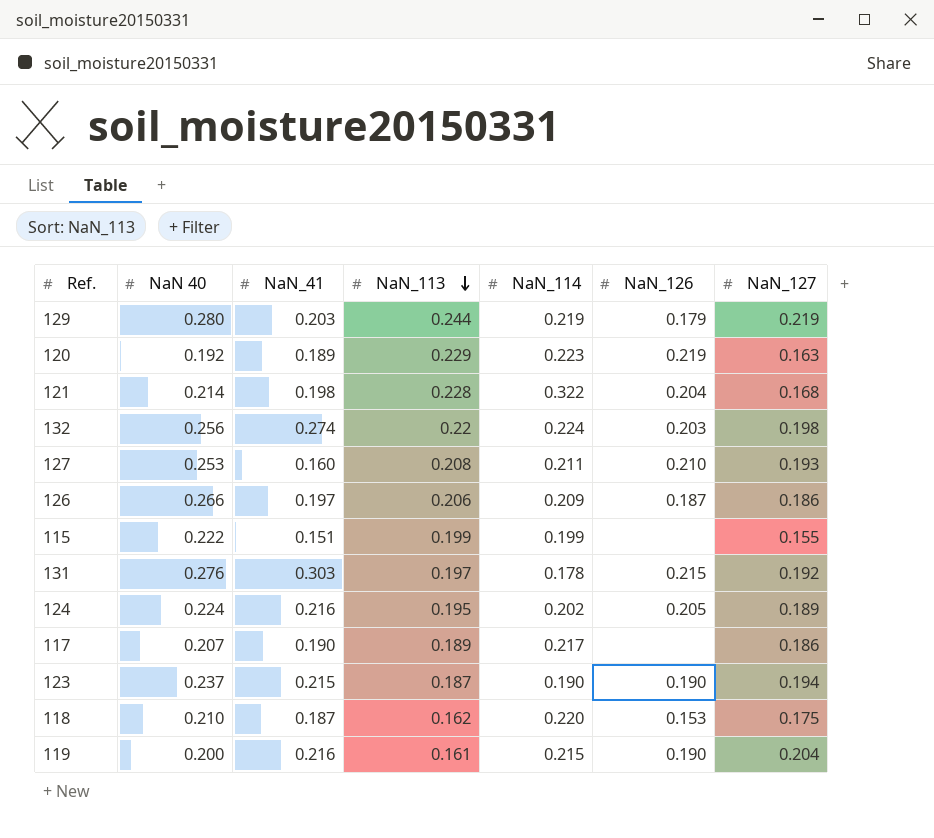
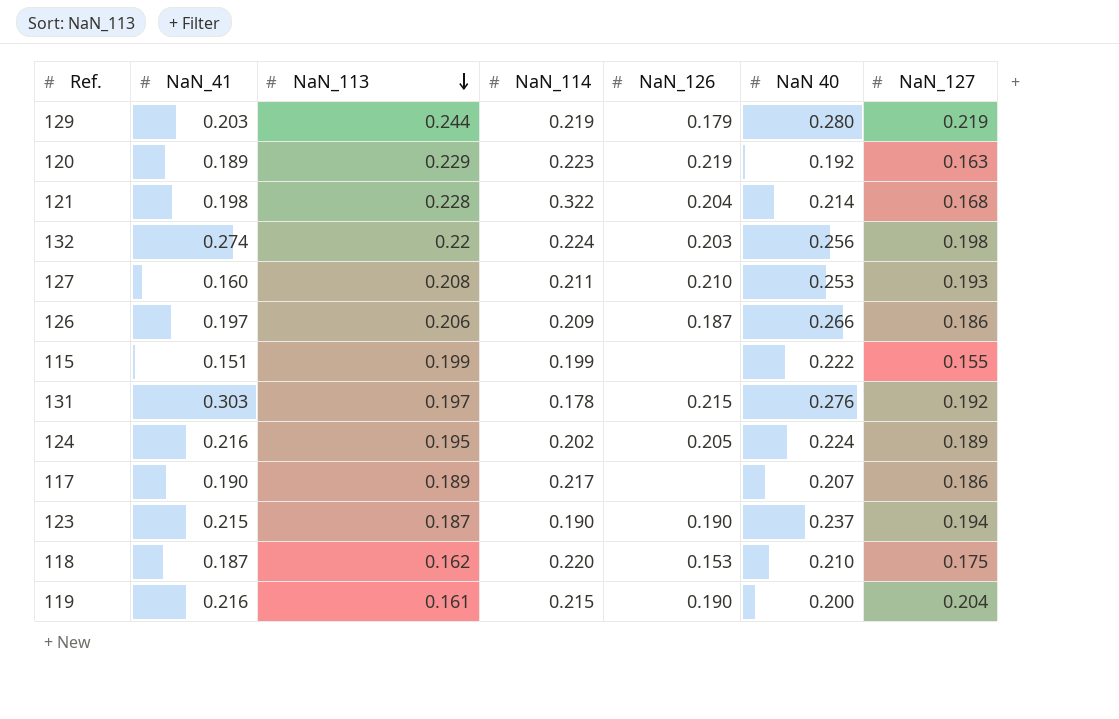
column NaN 40 | position: 2 -> 6

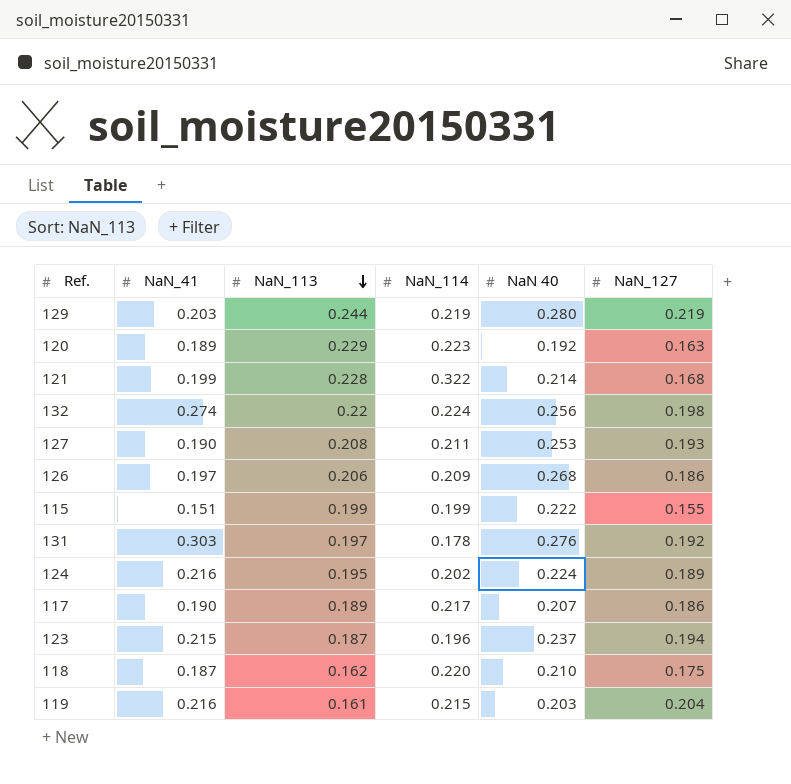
column NaN_126 | position: 5 -> none
121 | NaN_41: 0.198 -> 0.199
127 | NaN_41: 0.160 -> 0.190
126 | NaN 40: 0.266 -> 0.268
123 | NaN_114: 0.190 -> 0.196
119 | NaN 40: 0.200 -> 0.203

